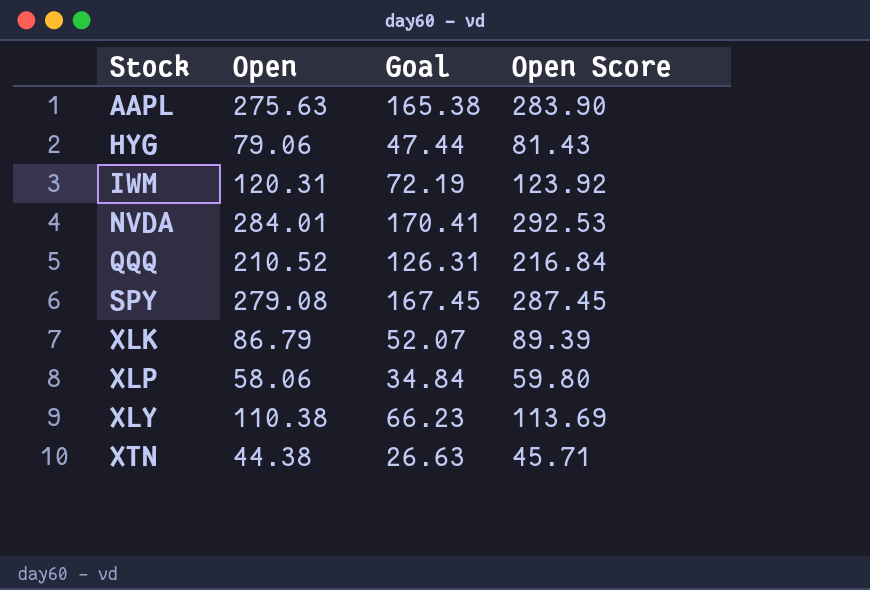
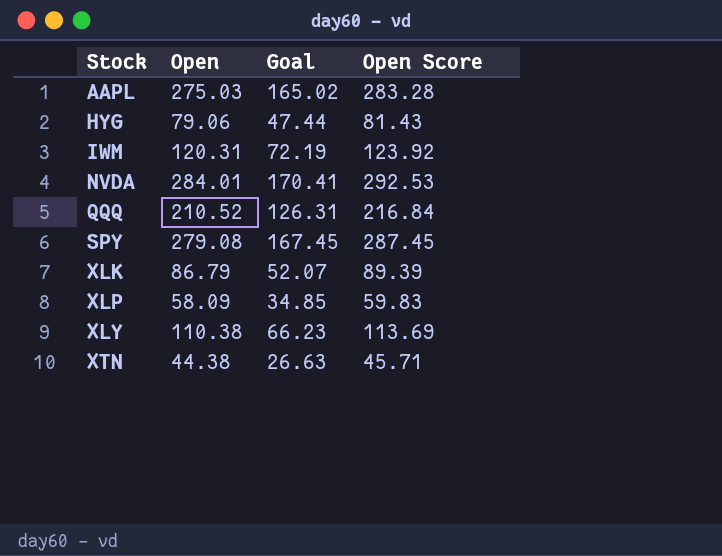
AAPL | Open: 275.63 -> 275.03
AAPL | Goal: 165.38 -> 165.02
AAPL | Open Score: 283.90 -> 283.28
XLP | Open: 58.06 -> 58.09
XLP | Goal: 34.84 -> 34.85
XLP | Open Score: 59.80 -> 59.83

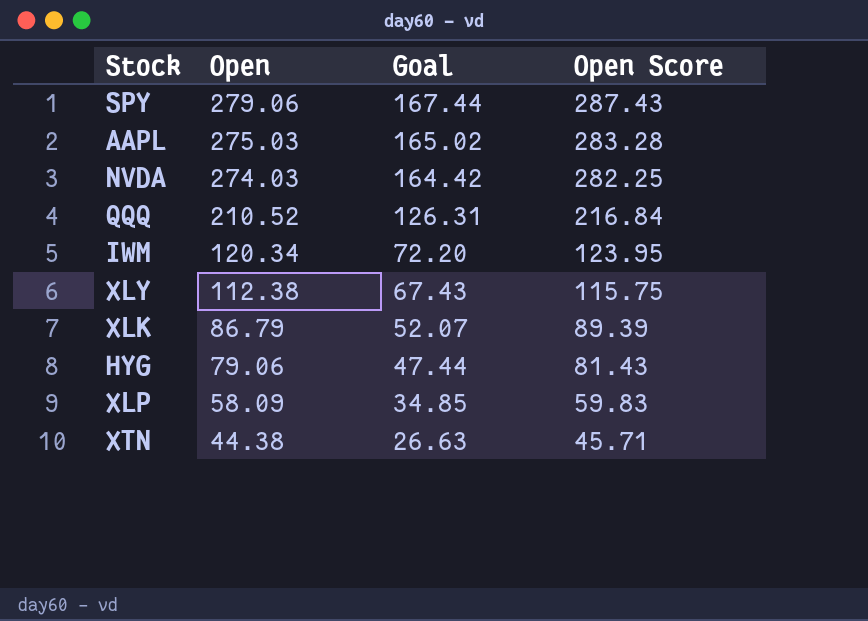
row order: Stock ascending -> Open descending
SPY | Open: 279.08 -> 279.06
SPY | Goal: 167.45 -> 167.44
SPY | Open Score: 287.45 -> 287.43
NVDA | Open: 284.01 -> 274.03
NVDA | Goal: 170.41 -> 164.42
NVDA | Open Score: 292.53 -> 282.25
IWM | Open: 120.31 -> 120.34
IWM | Goal: 72.19 -> 72.20
IWM | Open Score: 123.92 -> 123.95
XLY | Open: 110.38 -> 112.38
XLY | Goal: 66.23 -> 67.43
XLY | Open Score: 113.69 -> 115.75

